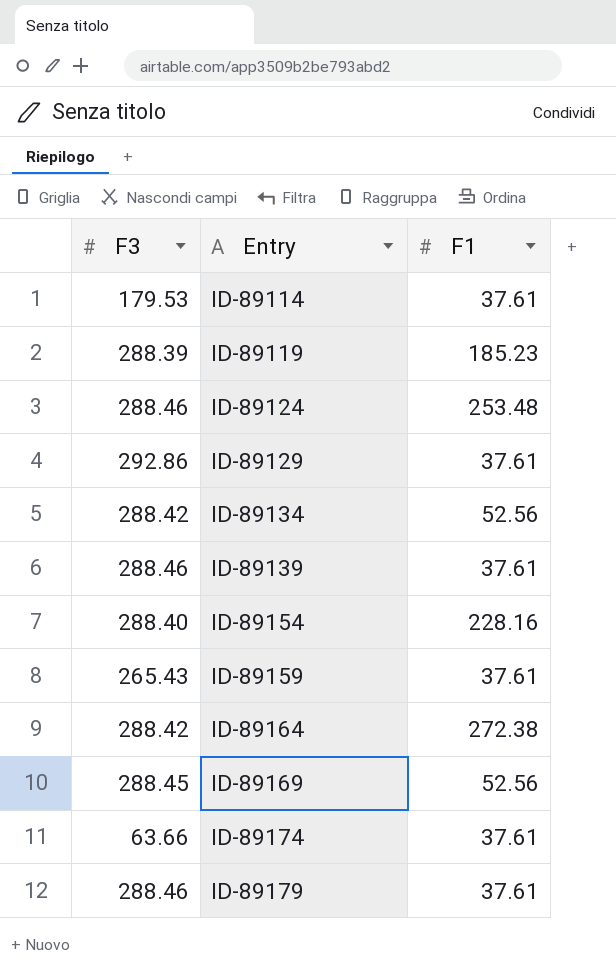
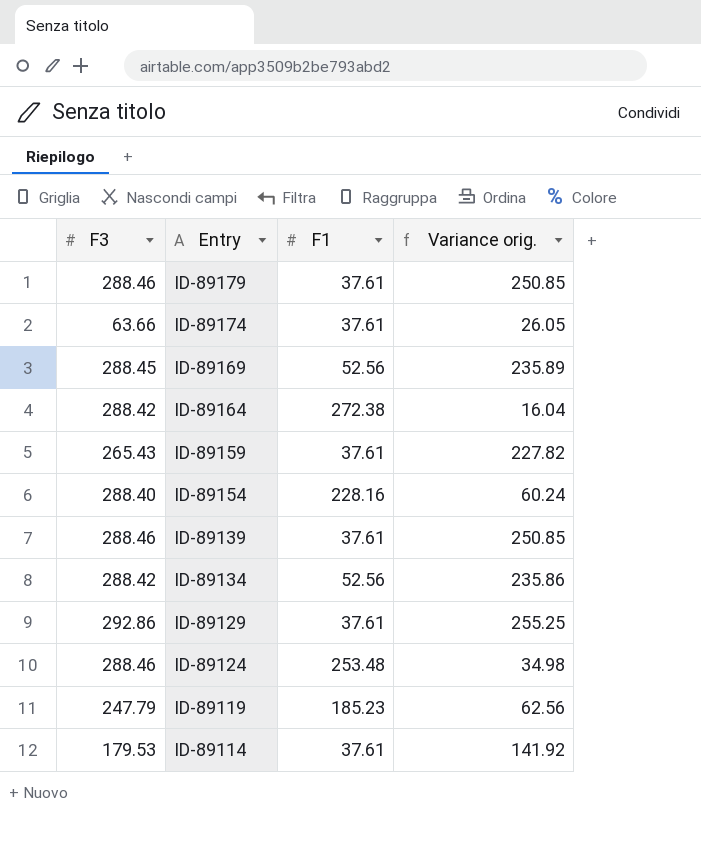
row order: Entry ascending -> Entry descending
column Variance orig. | formula: none -> [F3] - [F1]
ID-89119 | F3: 288.39 -> 247.79

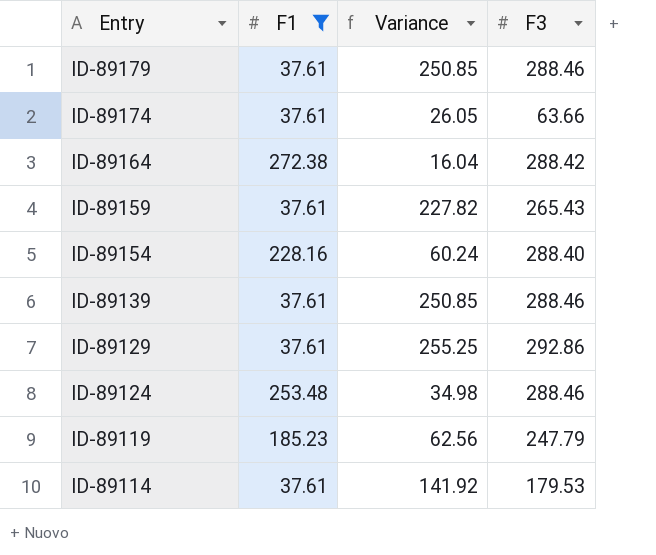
filter: none -> F1 != 52.56
column name: Variance orig. -> Variance
column F3 | position: 1 -> 4

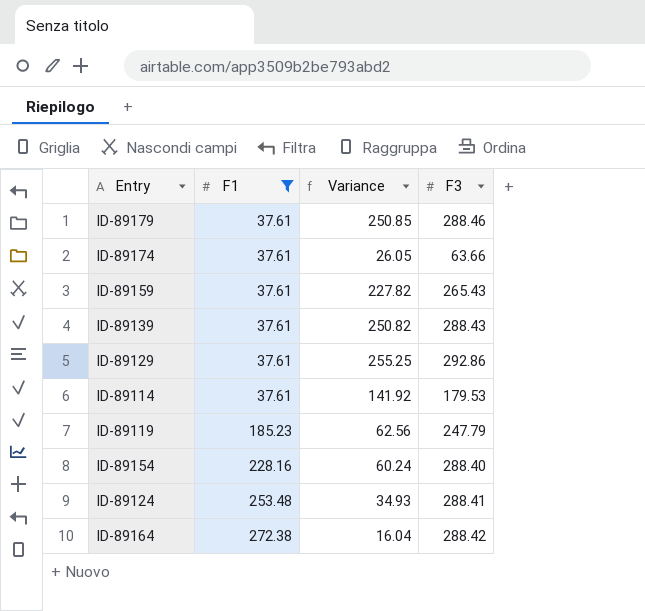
row order: Entry descending -> F1 ascending
ID-89139 | Variance: 250.85 -> 250.82
ID-89139 | F3: 288.46 -> 288.43
ID-89124 | Variance: 34.98 -> 34.93
ID-89124 | F3: 288.46 -> 288.41

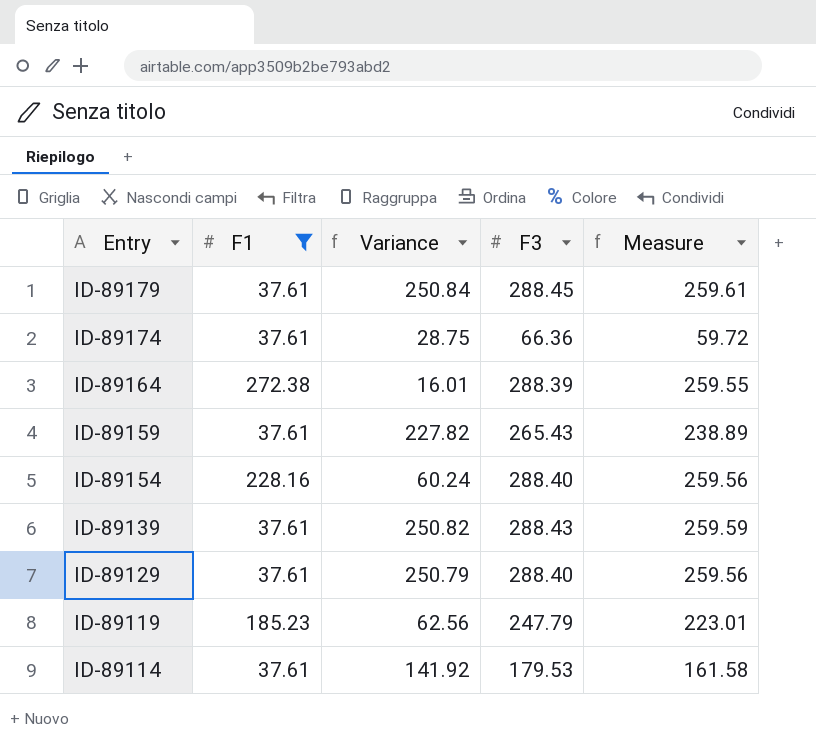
row order: F1 ascending -> Entry descending
column Measure | formula: none -> [F3] * 0.9
row ID-89124: 253.48 | 34.93 | 288.41 -> none
ID-89179 | Variance: 250.85 -> 250.84
ID-89179 | F3: 288.46 -> 288.45
ID-89174 | Variance: 26.05 -> 28.75
ID-89174 | F3: 63.66 -> 66.36
ID-89164 | Variance: 16.04 -> 16.01
ID-89164 | F3: 288.42 -> 288.39
ID-89129 | Variance: 255.25 -> 250.79
ID-89129 | F3: 292.86 -> 288.40

